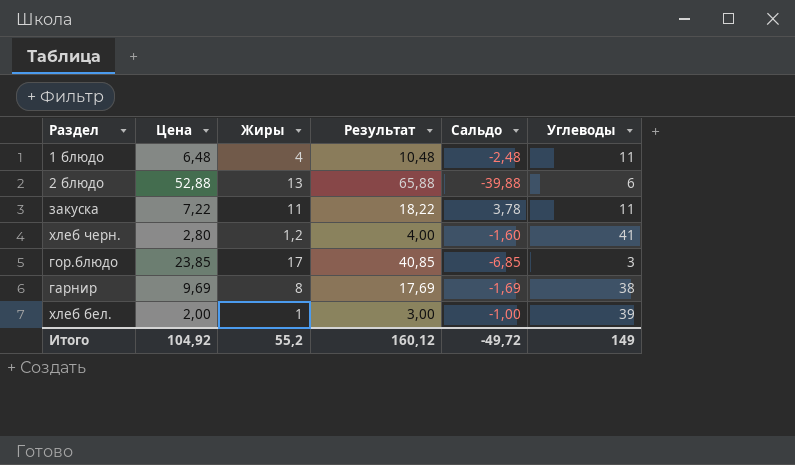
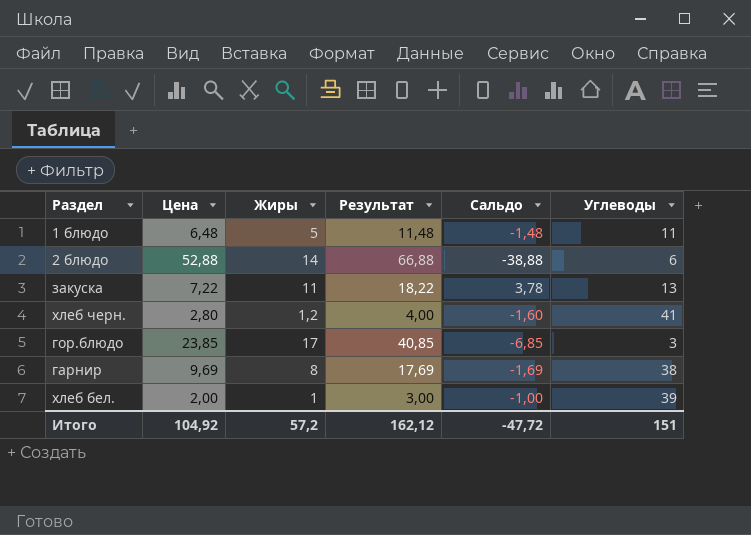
1 блюдо | Жиры: 4 -> 5
1 блюдо | Результат: 10,48 -> 11,48
1 блюдо | Сальдо: -2,48 -> -1,48
2 блюдо | Жиры: 13 -> 14
2 блюдо | Результат: 65,88 -> 66,88
2 блюдо | Сальдо: -39,88 -> -38,88
закуска | Углеводы: 11 -> 13
Итого | Жиры: 55,2 -> 57,2
Итого | Результат: 160,12 -> 162,12
Итого | Сальдо: -49,72 -> -47,72
Итого | Углеводы: 149 -> 151

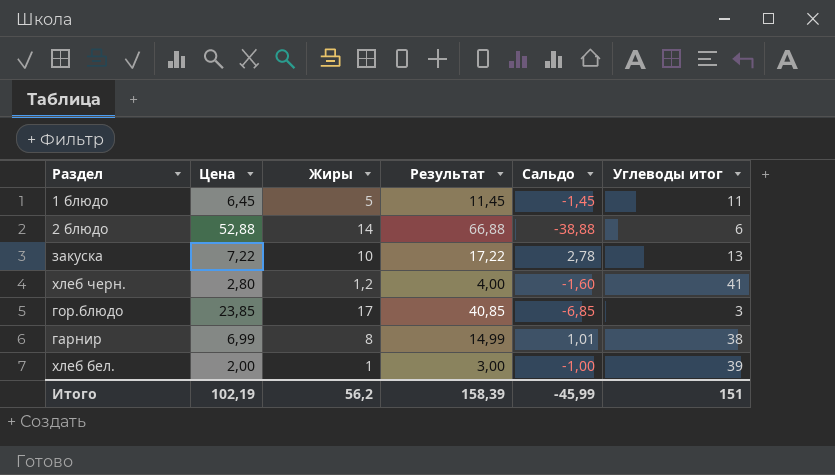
column name: Углеводы -> Углеводы итог
1 блюдо | Цена: 6,48 -> 6,45
1 блюдо | Результат: 11,48 -> 11,45
1 блюдо | Сальдо: -1,48 -> -1,45
закуска | Жиры: 11 -> 10
закуска | Результат: 18,22 -> 17,22
закуска | Сальдо: 3,78 -> 2,78
гарнир | Цена: 9,69 -> 6,99
гарнир | Результат: 17,69 -> 14,99
гарнир | Сальдо: -1,69 -> 1,01
Итого | Цена: 104,92 -> 102,19
Итого | Жиры: 57,2 -> 56,2
Итого | Результат: 162,12 -> 158,39
Итого | Сальдо: -47,72 -> -45,99

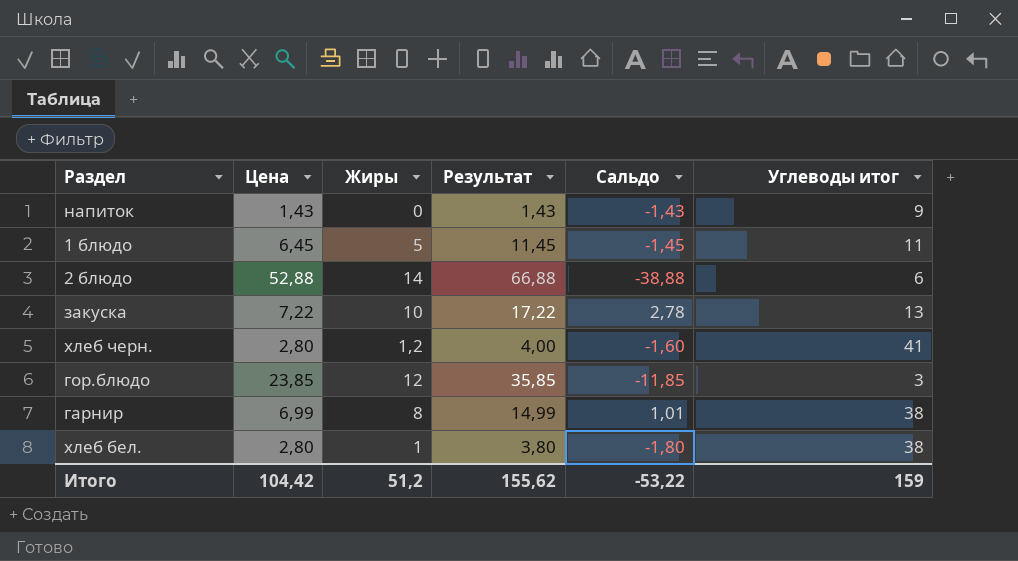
row напиток: none -> 1,43 | 0 | 1,43 | -1,43 | 9
гор.блюдо | Жиры: 17 -> 12
гор.блюдо | Результат: 40,85 -> 35,85
гор.блюдо | Сальдо: -6,85 -> -11,85
хлеб бел. | Цена: 2,00 -> 2,80
хлеб бел. | Результат: 3,00 -> 3,80
хлеб бел. | Сальдо: -1,00 -> -1,80
хлеб бел. | Углеводы итог: 39 -> 38
Итого | Цена: 102,19 -> 104,42
Итого | Жиры: 56,2 -> 51,2
Итого | Результат: 158,39 -> 155,62
Итого | Сальдо: -45,99 -> -53,22
Итого | Углеводы итог: 151 -> 159

